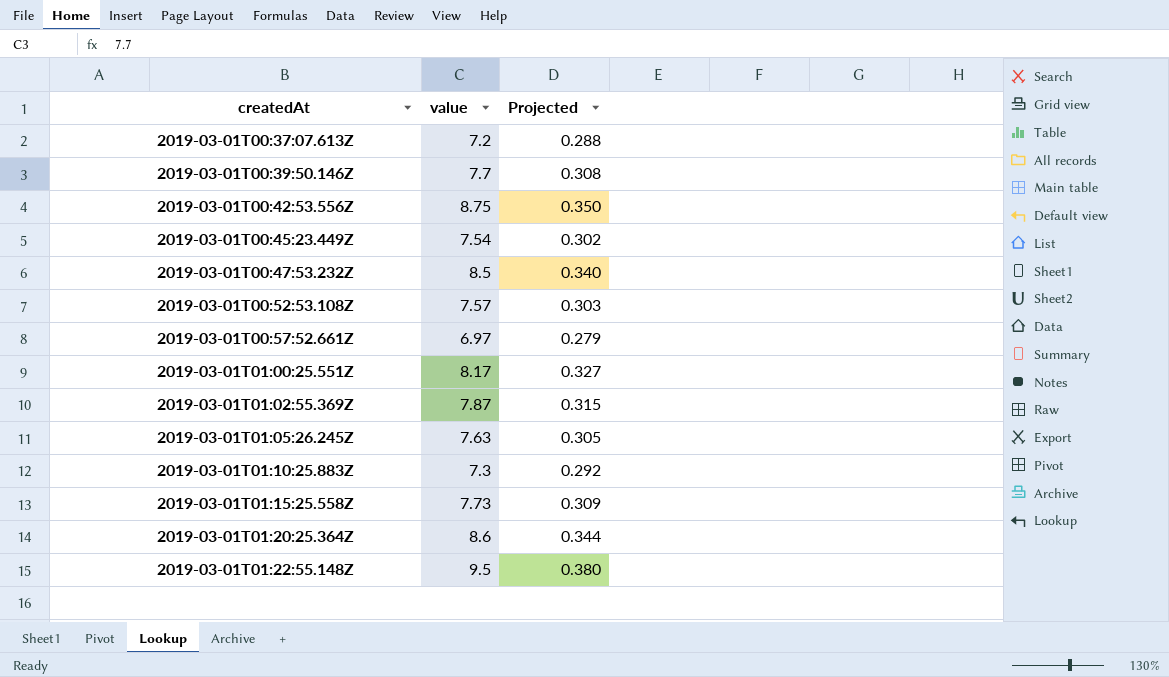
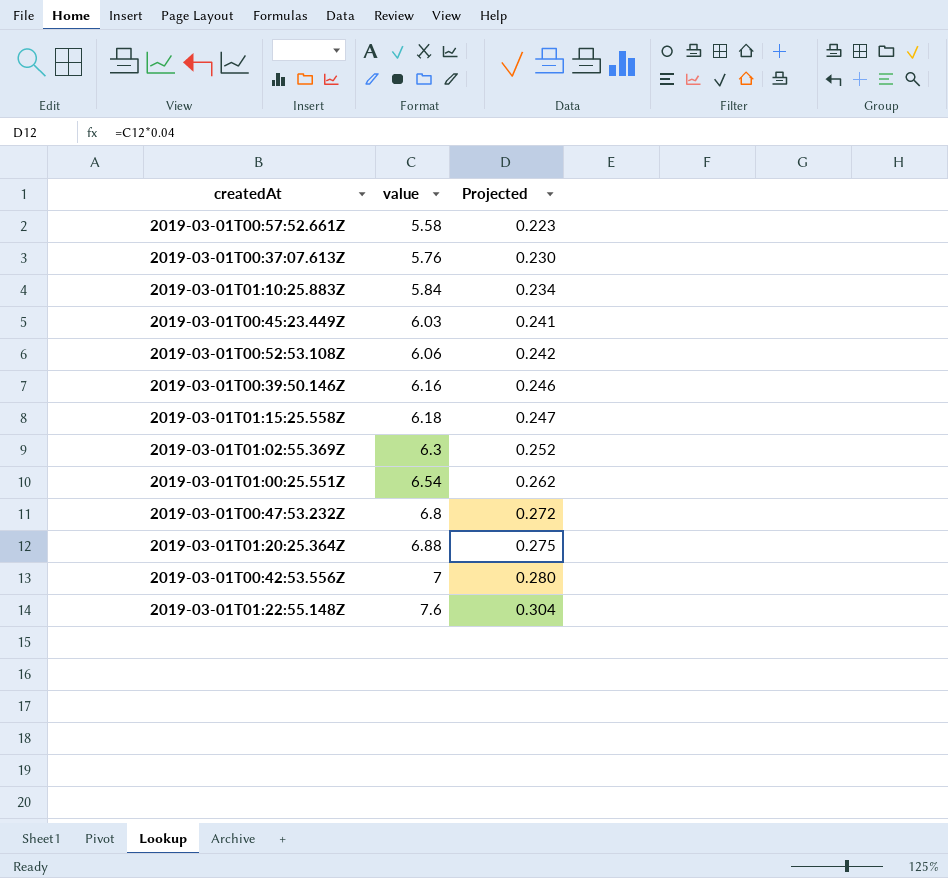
row order: createdAt ascending -> value ascending
row 2019-03-01T01:05:26.245Z: 7.63 | 0.305 -> none
2019-03-01T00:57:52.661Z | value: 6.97 -> 5.58
2019-03-01T00:57:52.661Z | Projected: 0.279 -> 0.223
2019-03-01T00:37:07.613Z | value: 7.2 -> 5.76
2019-03-01T00:37:07.613Z | Projected: 0.288 -> 0.230
2019-03-01T01:10:25.883Z | value: 7.3 -> 5.84
2019-03-01T01:10:25.883Z | Projected: 0.292 -> 0.234
2019-03-01T00:45:23.449Z | value: 7.54 -> 6.03
2019-03-01T00:45:23.449Z | Projected: 0.302 -> 0.241
2019-03-01T00:52:53.108Z | value: 7.57 -> 6.06
2019-03-01T00:52:53.108Z | Projected: 0.303 -> 0.242
2019-03-01T00:39:50.146Z | value: 7.7 -> 6.16
2019-03-01T00:39:50.146Z | Projected: 0.308 -> 0.246
2019-03-01T01:15:25.558Z | value: 7.73 -> 6.18
2019-03-01T01:15:25.558Z | Projected: 0.309 -> 0.247
2019-03-01T01:02:55.369Z | value: 7.87 -> 6.3
2019-03-01T01:02:55.369Z | Projected: 0.315 -> 0.252
2019-03-01T01:00:25.551Z | value: 8.17 -> 6.54
2019-03-01T01:00:25.551Z | Projected: 0.327 -> 0.262
2019-03-01T00:47:53.232Z | value: 8.5 -> 6.8
2019-03-01T00:47:53.232Z | Projected: 0.340 -> 0.272
2019-03-01T01:20:25.364Z | value: 8.6 -> 6.88
2019-03-01T01:20:25.364Z | Projected: 0.344 -> 0.275
2019-03-01T00:42:53.556Z | value: 8.75 -> 7
2019-03-01T00:42:53.556Z | Projected: 0.350 -> 0.280
2019-03-01T01:22:55.148Z | value: 9.5 -> 7.6
2019-03-01T01:22:55.148Z | Projected: 0.380 -> 0.304

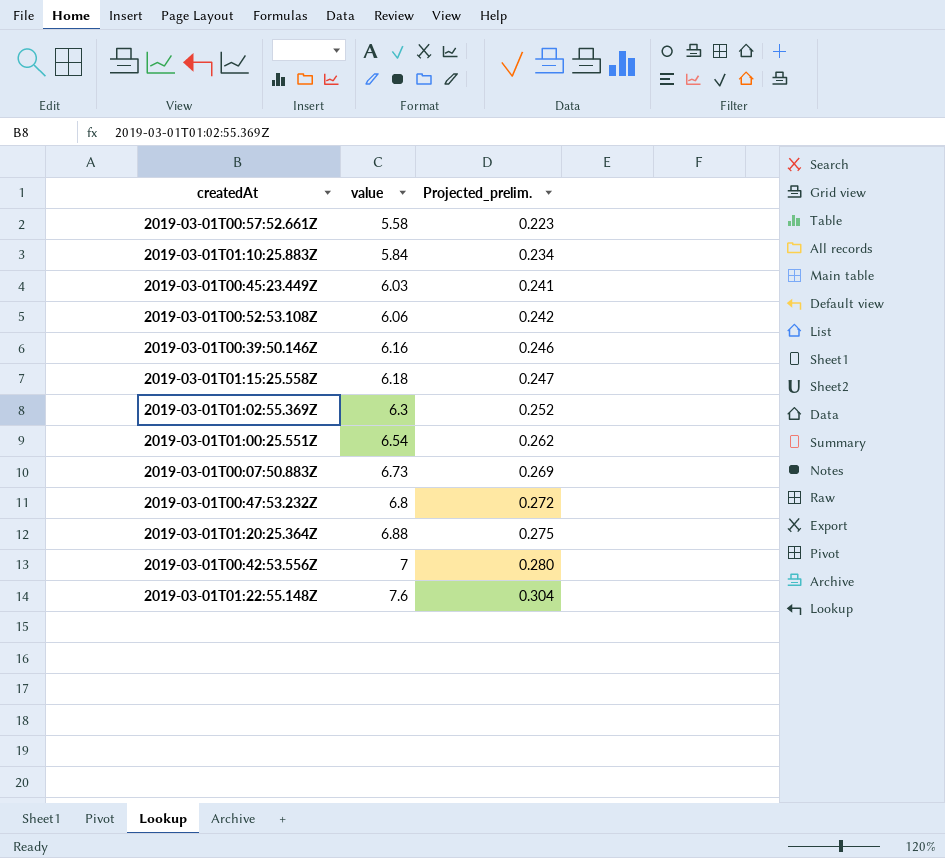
column name: Projected -> Projected_prelim.
row 2019-03-01T00:37:07.613Z: 5.76 | 0.230 -> none
row 2019-03-01T00:07:50.883Z: none -> 6.73 | 0.269

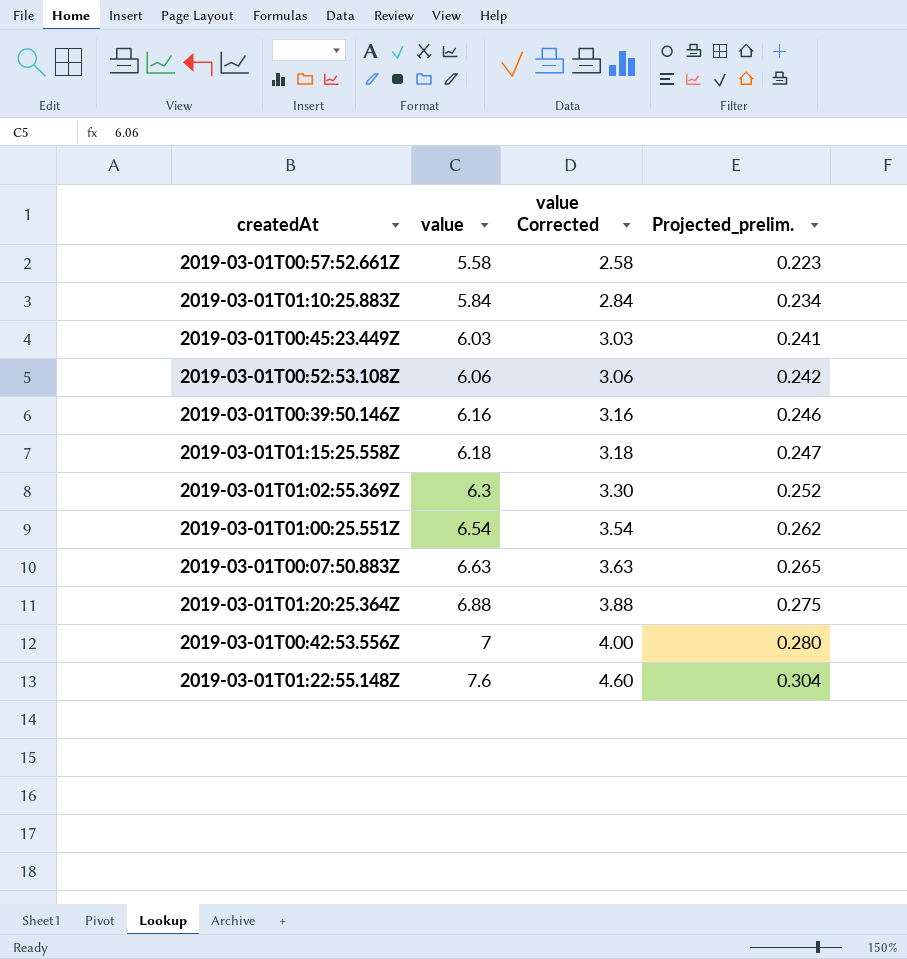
column value Corrected | formula: none -> [value] - 3
row 2019-03-01T00:47:53.232Z: 6.8 | 0.272 -> none
2019-03-01T00:07:50.883Z | value: 6.73 -> 6.63
2019-03-01T00:07:50.883Z | Projected_prelim.: 0.269 -> 0.265

